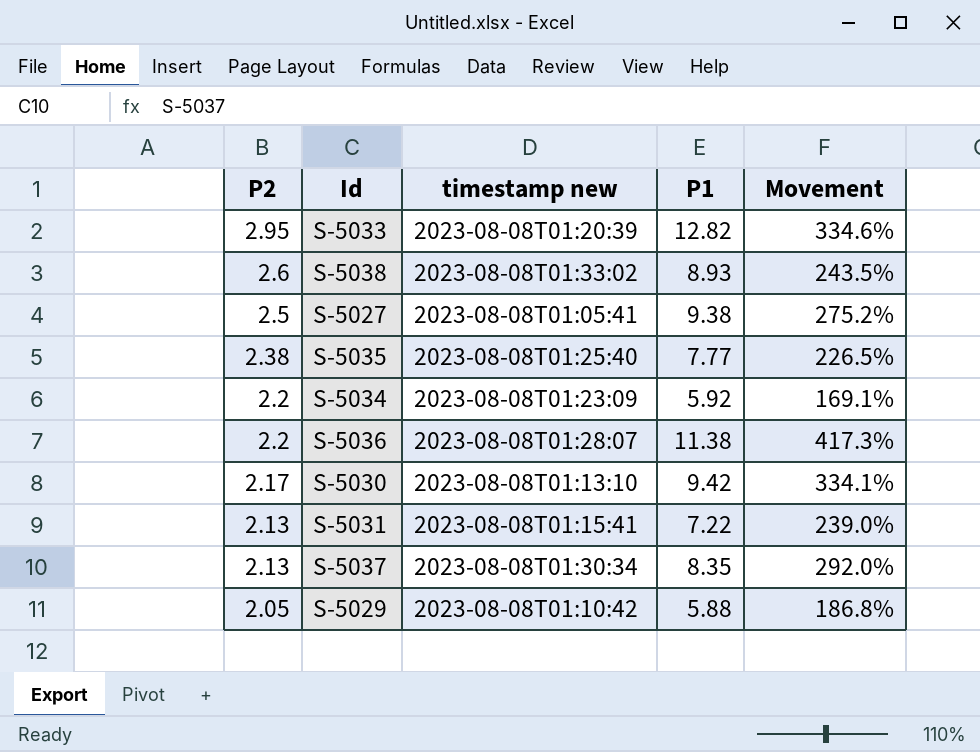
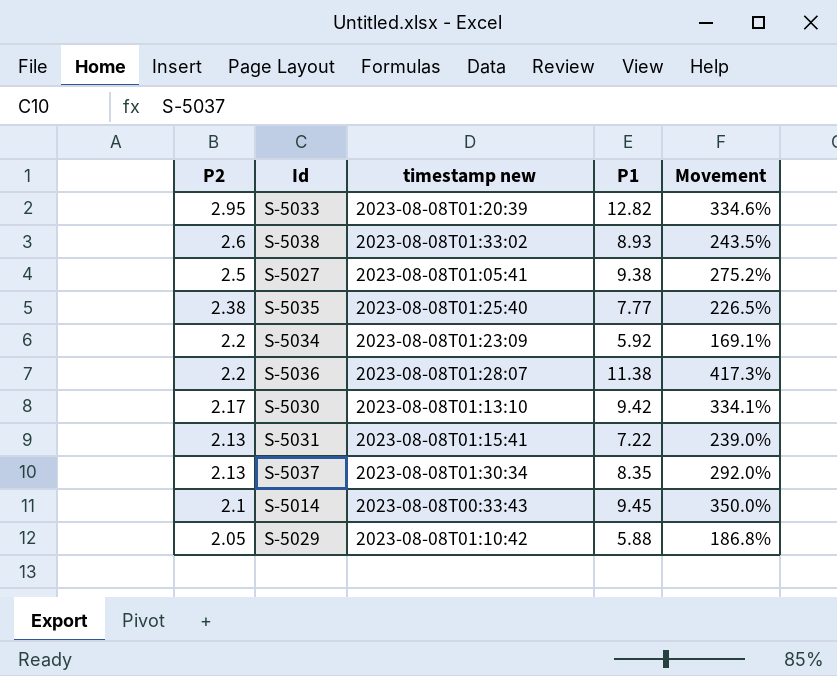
row S-5014: none -> 2.1 | 2023-08-08T00:33:43 | 9.45 | 350.0%

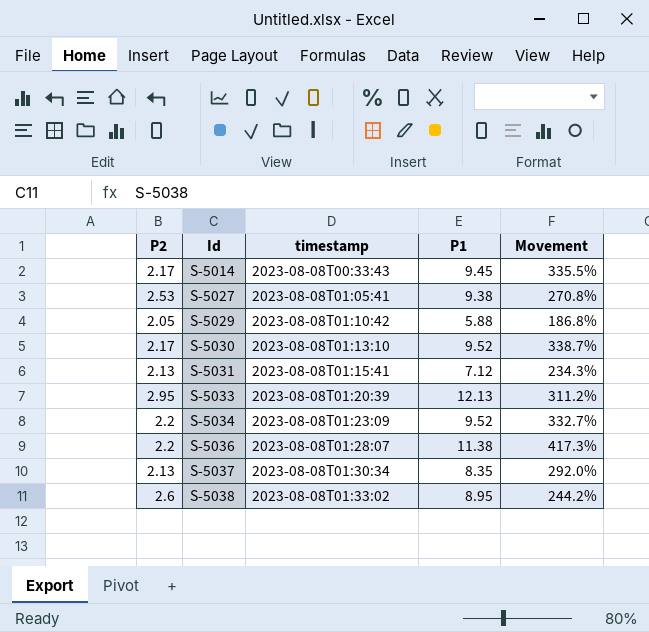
row order: P2 descending -> Id ascending
column name: timestamp new -> timestamp
row S-5035: 2.38 | 2023-08-08T01:25:40 | 7.77 | 226.5% -> none
S-5014 | P2: 2.1 -> 2.17
S-5014 | Movement: 350.0% -> 335.5%
S-5027 | P2: 2.5 -> 2.53
S-5027 | Movement: 275.2% -> 270.8%
S-5030 | P1: 9.42 -> 9.52
S-5030 | Movement: 334.1% -> 338.7%
S-5031 | P1: 7.22 -> 7.12
S-5031 | Movement: 239.0% -> 234.3%
S-5033 | P1: 12.82 -> 12.13
S-5033 | Movement: 334.6% -> 311.2%
S-5034 | P1: 5.92 -> 9.52
S-5034 | Movement: 169.1% -> 332.7%
S-5038 | P1: 8.93 -> 8.95
S-5038 | Movement: 243.5% -> 244.2%

